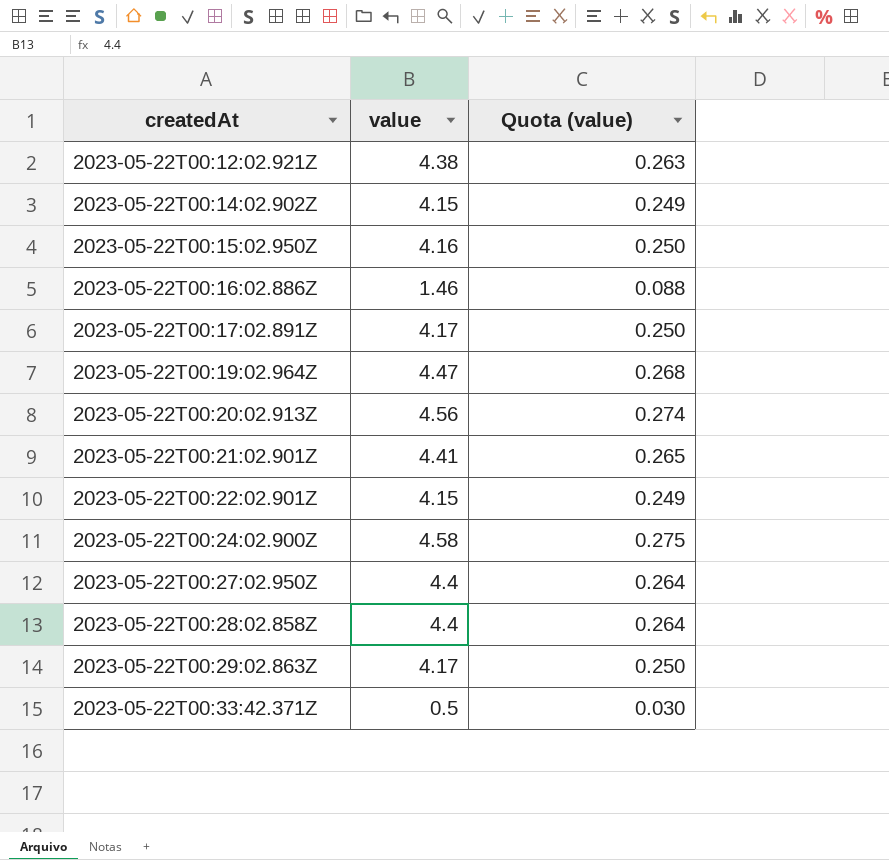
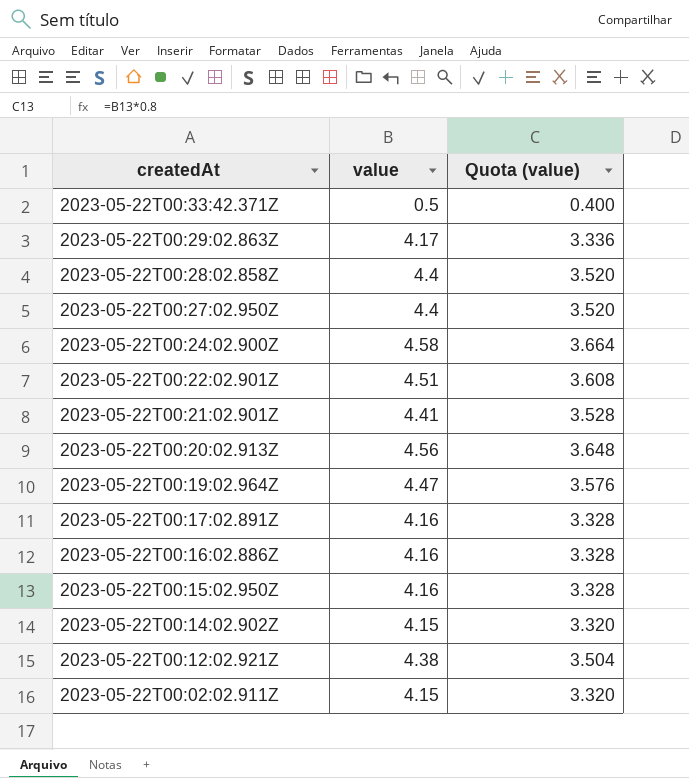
row order: createdAt ascending -> createdAt descending
column Quota (value) | formula: [value] * 0.06 -> [value] * 0.8
2023-05-22T00:22:02.901Z | value: 4.15 -> 4.51
2023-05-22T00:17:02.891Z | value: 4.17 -> 4.16
2023-05-22T00:16:02.886Z | value: 1.46 -> 4.16
row 2023-05-22T00:02:02.911Z: none -> 4.15 | 3.320

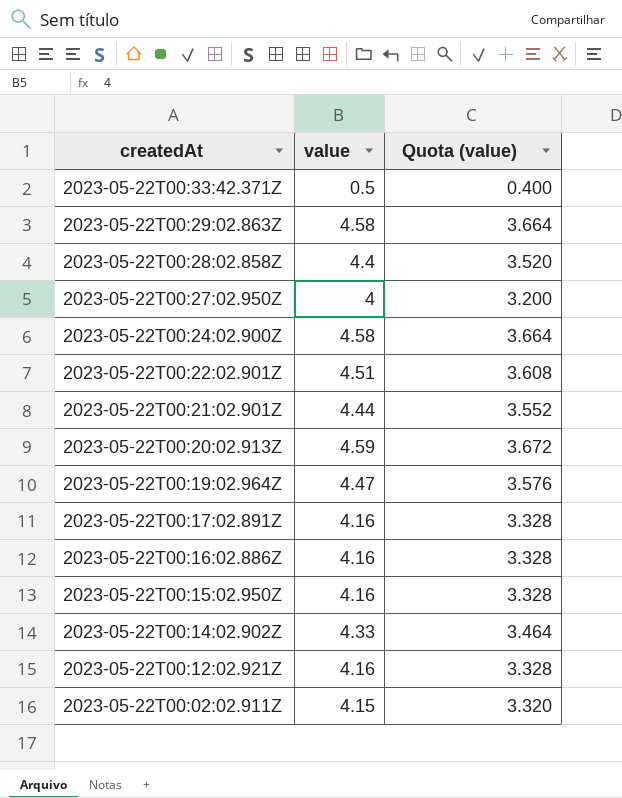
2023-05-22T00:29:02.863Z | value: 4.17 -> 4.58
2023-05-22T00:29:02.863Z | Quota (value): 3.336 -> 3.664
2023-05-22T00:27:02.950Z | value: 4.4 -> 4
2023-05-22T00:27:02.950Z | Quota (value): 3.520 -> 3.200
2023-05-22T00:21:02.901Z | value: 4.41 -> 4.44
2023-05-22T00:21:02.901Z | Quota (value): 3.528 -> 3.552
2023-05-22T00:20:02.913Z | value: 4.56 -> 4.59
2023-05-22T00:20:02.913Z | Quota (value): 3.648 -> 3.672
2023-05-22T00:14:02.902Z | value: 4.15 -> 4.33
2023-05-22T00:14:02.902Z | Quota (value): 3.320 -> 3.464
2023-05-22T00:12:02.921Z | value: 4.38 -> 4.16
2023-05-22T00:12:02.921Z | Quota (value): 3.504 -> 3.328

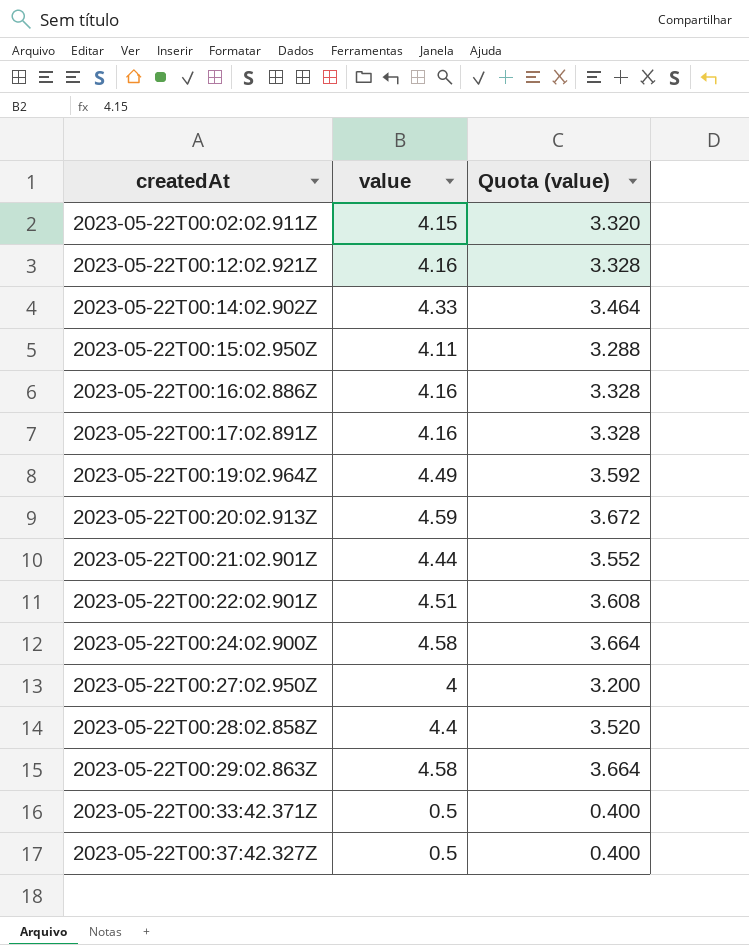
row order: createdAt descending -> createdAt ascending
2023-05-22T00:15:02.950Z | value: 4.16 -> 4.11
2023-05-22T00:15:02.950Z | Quota (value): 3.328 -> 3.288
2023-05-22T00:19:02.964Z | value: 4.47 -> 4.49
2023-05-22T00:19:02.964Z | Quota (value): 3.576 -> 3.592
row 2023-05-22T00:37:42.327Z: none -> 0.5 | 0.400

